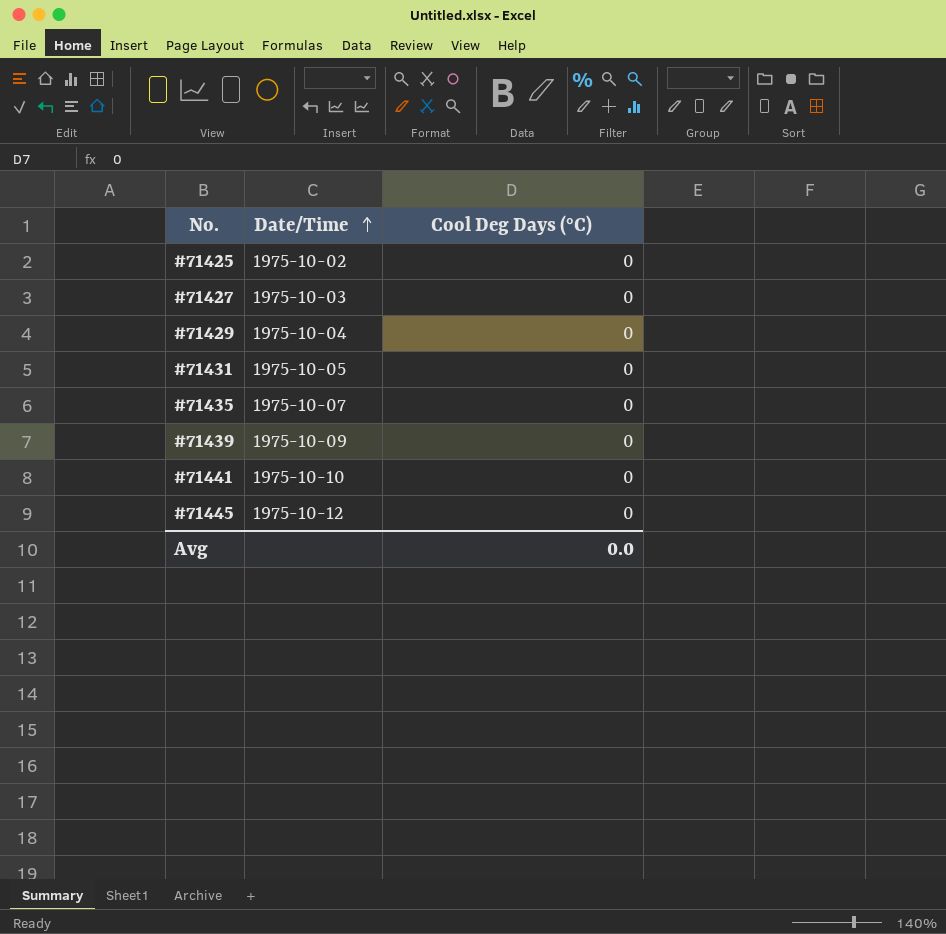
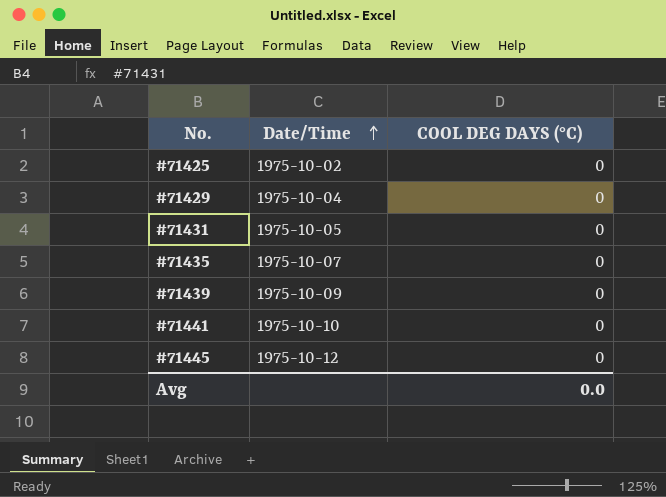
column name: Cool Deg Days (°C) -> COOL DEG DAYS (°C)
row #71427: 1975-10-03 | 0 -> none

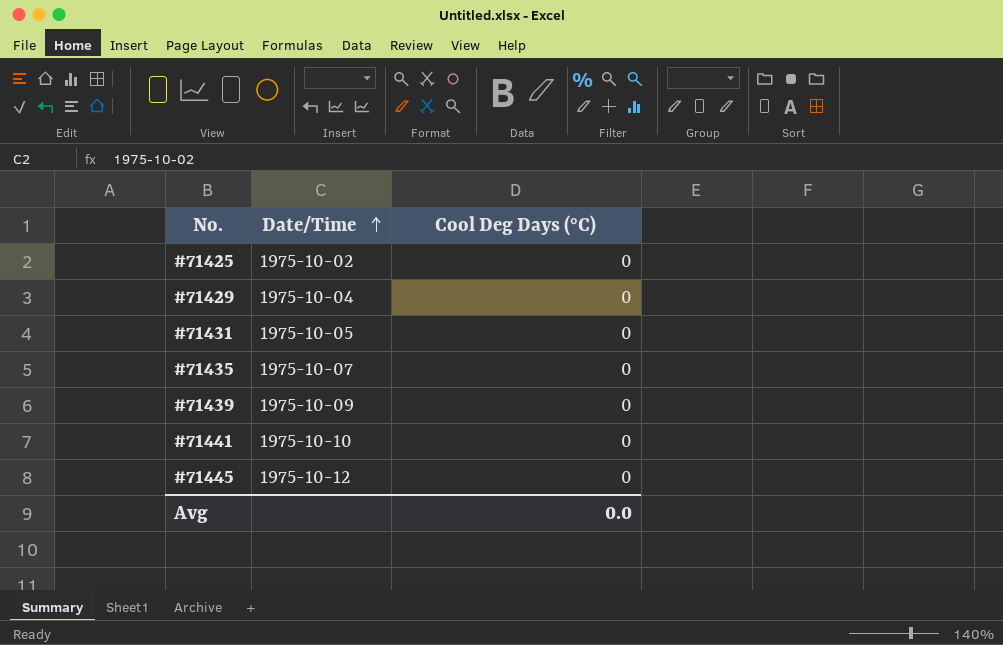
column name: COOL DEG DAYS (°C) -> Cool Deg Days (°C)

